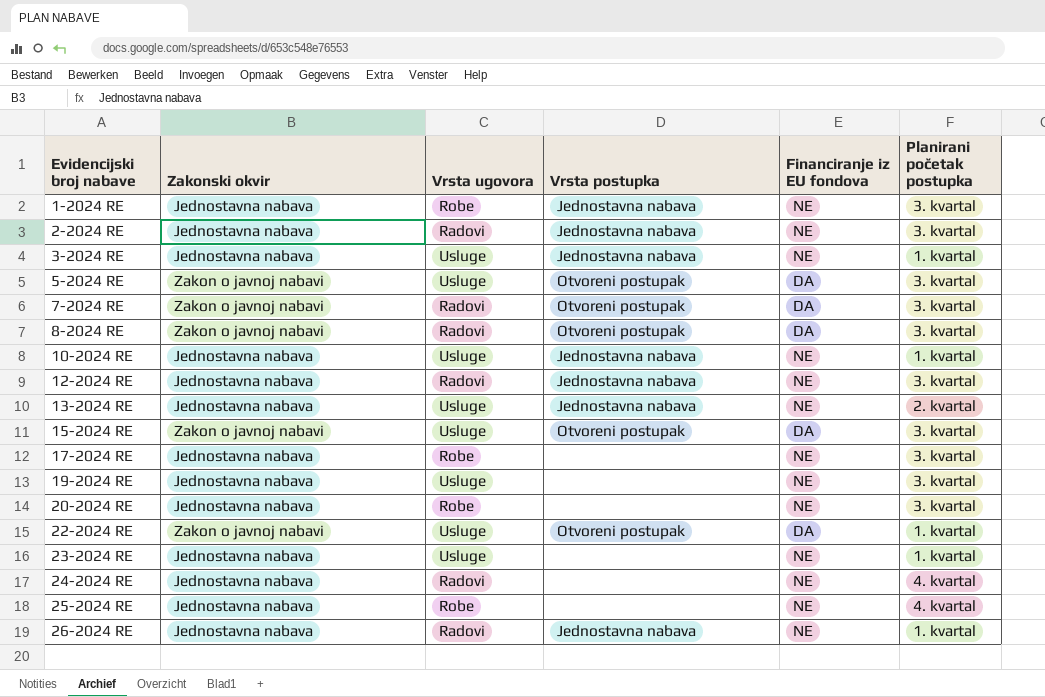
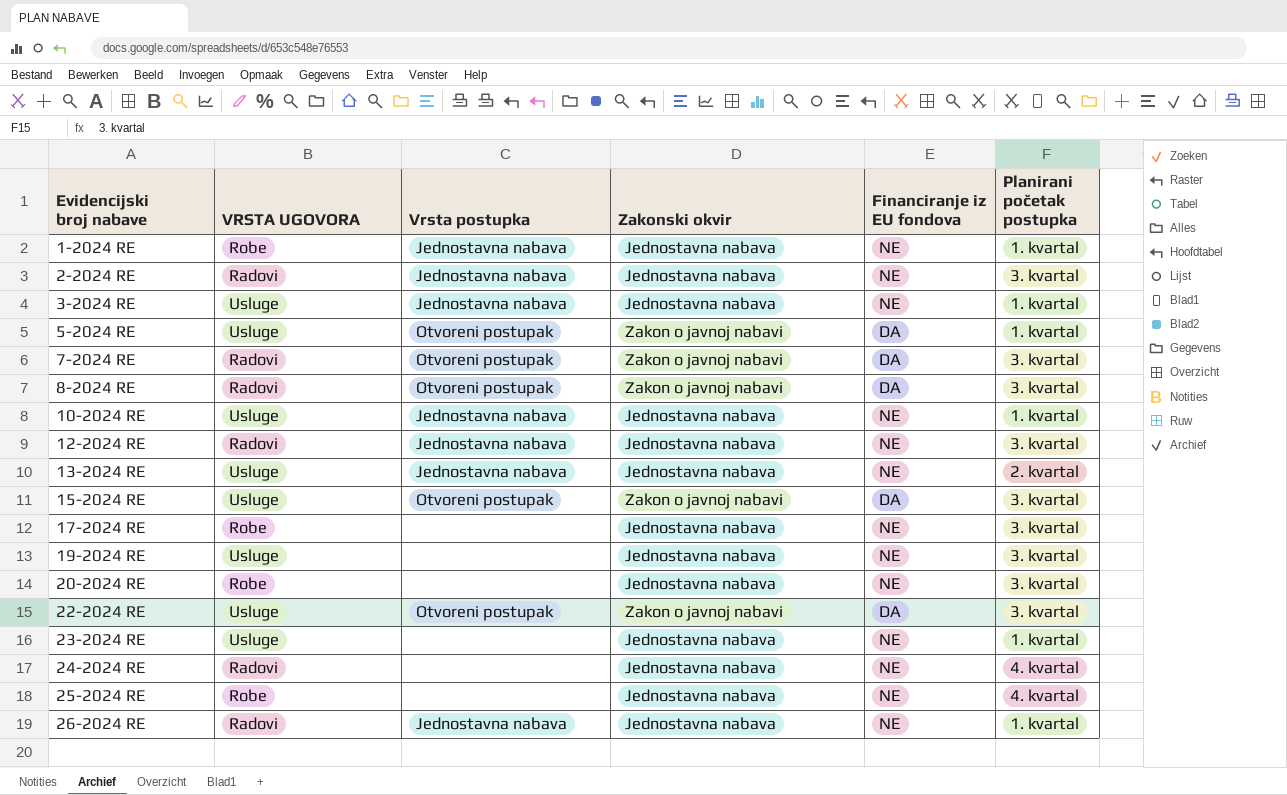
column name: Vrsta ugovora -> VRSTA UGOVORA
column Zakonski okvir | position: 2 -> 4
1-2024 RE | Planirani početak postupka: 3. kvartal -> 1. kvartal
5-2024 RE | Planirani početak postupka: 3. kvartal -> 1. kvartal
22-2024 RE | Planirani početak postupka: 1. kvartal -> 3. kvartal

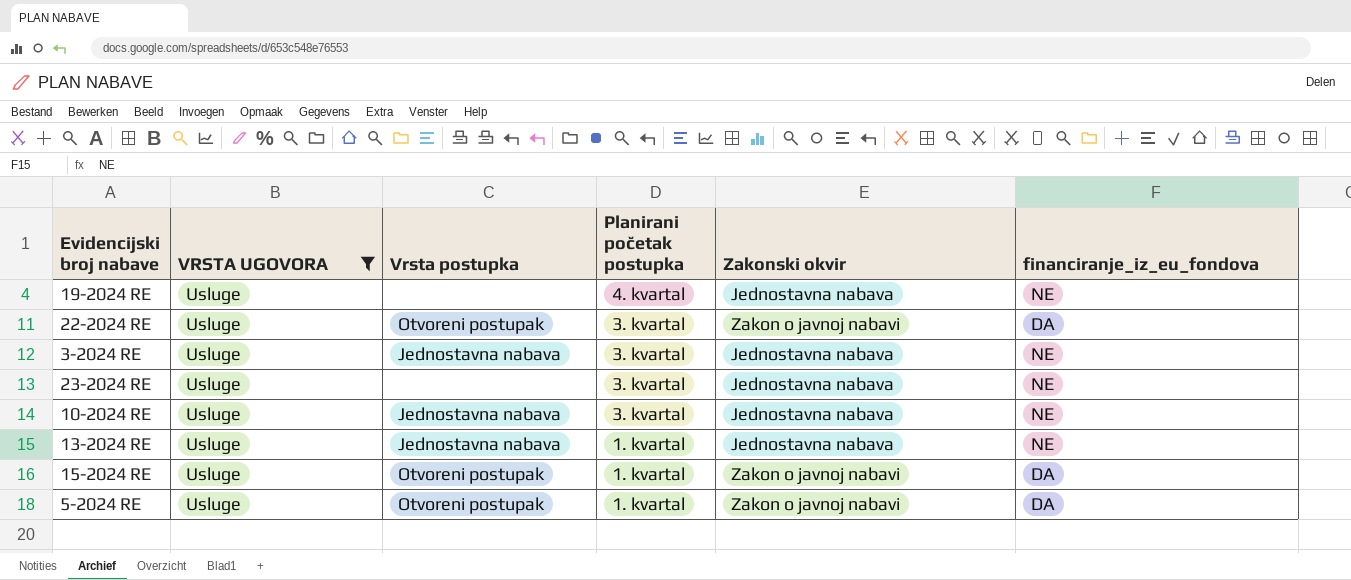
filter: none -> VRSTA UGOVORA = Usluge
row order: Evidencijski broj nabave ascending -> Planirani početak postupka descending
column Planirani početak postupka | position: 6 -> 4
column name: Financiranje iz EU fondova -> financiranje_iz_eu_fondova
19-2024 RE | Planirani početak postupka: 3. kvartal -> 4. kvartal
3-2024 RE | Planirani početak postupka: 1. kvartal -> 3. kvartal
23-2024 RE | Planirani početak postupka: 1. kvartal -> 3. kvartal
10-2024 RE | Planirani početak postupka: 1. kvartal -> 3. kvartal
13-2024 RE | Planirani početak postupka: 2. kvartal -> 1. kvartal
15-2024 RE | Planirani početak postupka: 3. kvartal -> 1. kvartal

